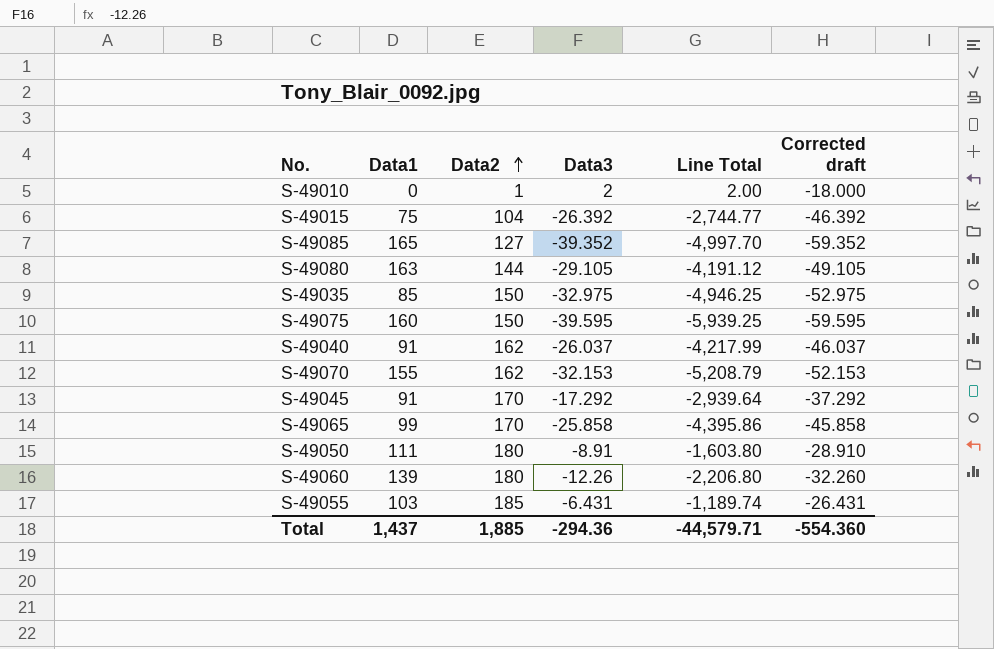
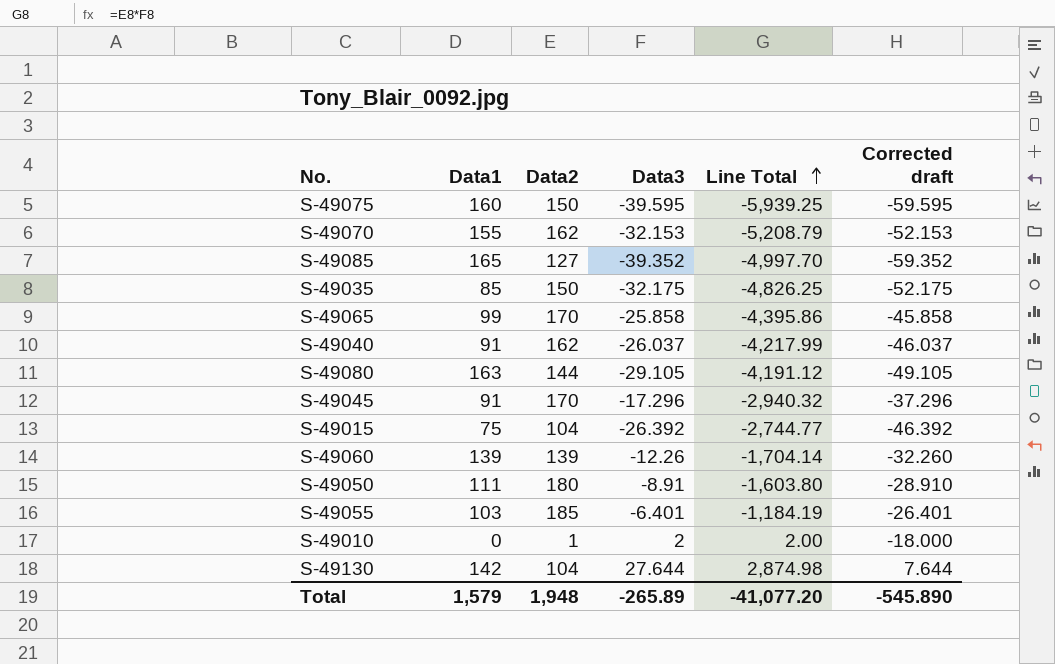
row order: Data2 ascending -> Line Total ascending
S-49035 | Data3: -32.975 -> -32.175
S-49035 | Line Total: -4,946.25 -> -4,826.25
S-49035 | Corrected draft: -52.975 -> -52.175
S-49045 | Data3: -17.292 -> -17.296
S-49045 | Line Total: -2,939.64 -> -2,940.32
S-49045 | Corrected draft: -37.292 -> -37.296
S-49060 | Data2: 180 -> 139
S-49060 | Line Total: -2,206.80 -> -1,704.14
S-49055 | Data3: -6.431 -> -6.401
S-49055 | Line Total: -1,189.74 -> -1,184.19
S-49055 | Corrected draft: -26.431 -> -26.401
row S-49130: none -> 142 | 104 | 27.644 | 2,874.98 | 7.644
Total | Data1: 1,437 -> 1,579
Total | Data2: 1,885 -> 1,948
Total | Data3: -294.36 -> -265.89
Total | Line Total: -44,579.71 -> -41,077.20
Total | Corrected draft: -554.360 -> -545.890

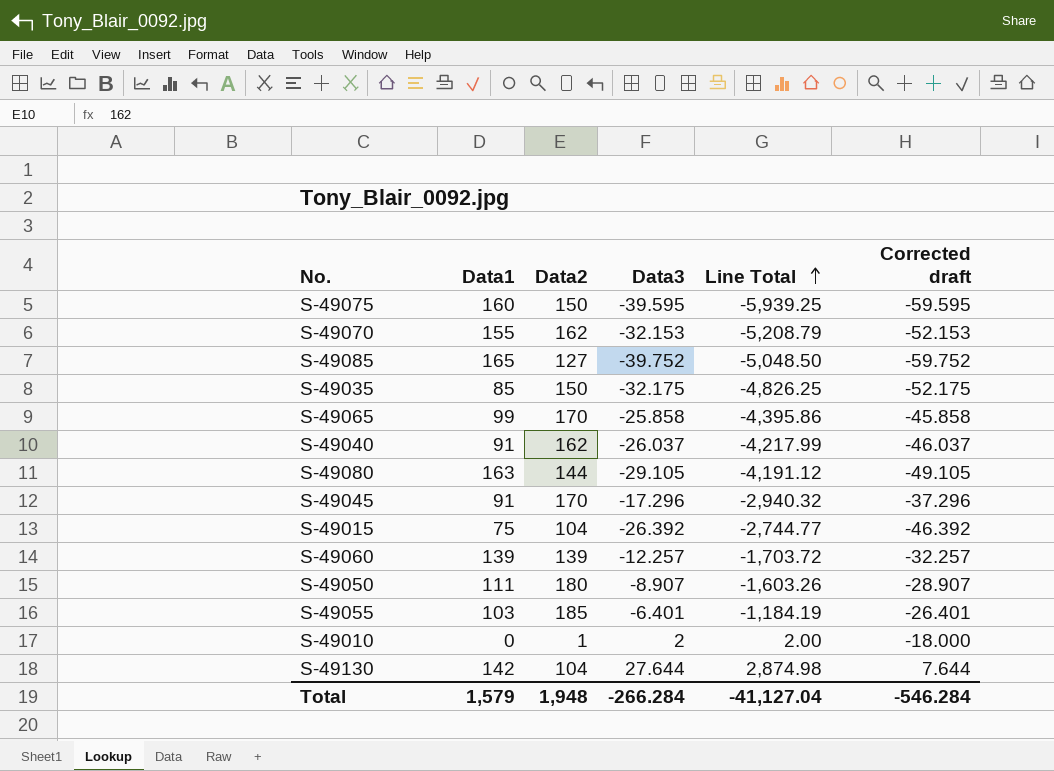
S-49085 | Data3: -39.352 -> -39.752
S-49085 | Line Total: -4,997.70 -> -5,048.50
S-49085 | Corrected draft: -59.352 -> -59.752
S-49060 | Data3: -12.26 -> -12.257
S-49060 | Line Total: -1,704.14 -> -1,703.72
S-49060 | Corrected draft: -32.260 -> -32.257
S-49050 | Data3: -8.91 -> -8.907
S-49050 | Line Total: -1,603.80 -> -1,603.26
S-49050 | Corrected draft: -28.910 -> -28.907
Total | Data3: -265.89 -> -266.284
Total | Line Total: -41,077.20 -> -41,127.04
Total | Corrected draft: -545.890 -> -546.284

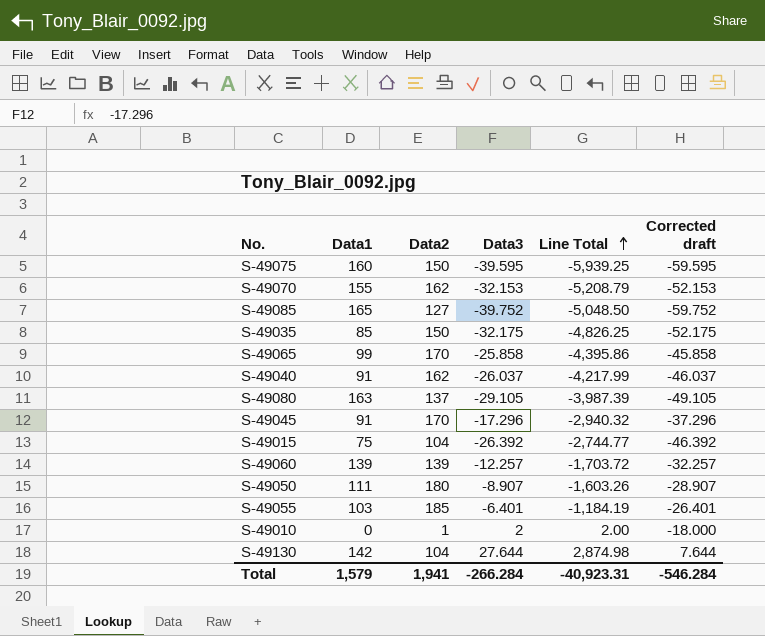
S-49080 | Data2: 144 -> 137
S-49080 | Line Total: -4,191.12 -> -3,987.39
Total | Data2: 1,948 -> 1,941
Total | Line Total: -41,127.04 -> -40,923.31

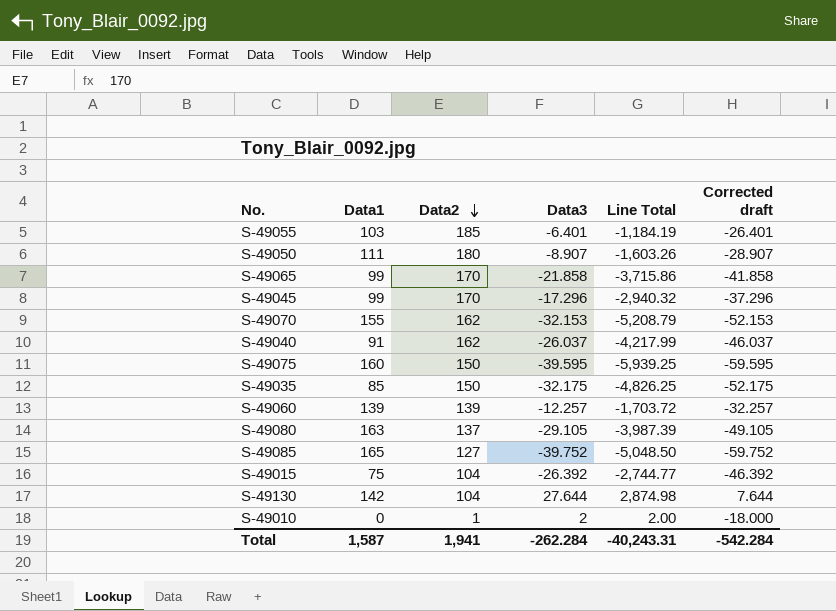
row order: Line Total ascending -> Data2 descending
S-49065 | Data3: -25.858 -> -21.858
S-49065 | Line Total: -4,395.86 -> -3,715.86
S-49065 | Corrected draft: -45.858 -> -41.858
S-49045 | Data1: 91 -> 99
Total | Data1: 1,579 -> 1,587
Total | Data3: -266.284 -> -262.284
Total | Line Total: -40,923.31 -> -40,243.31
Total | Corrected draft: -546.284 -> -542.284

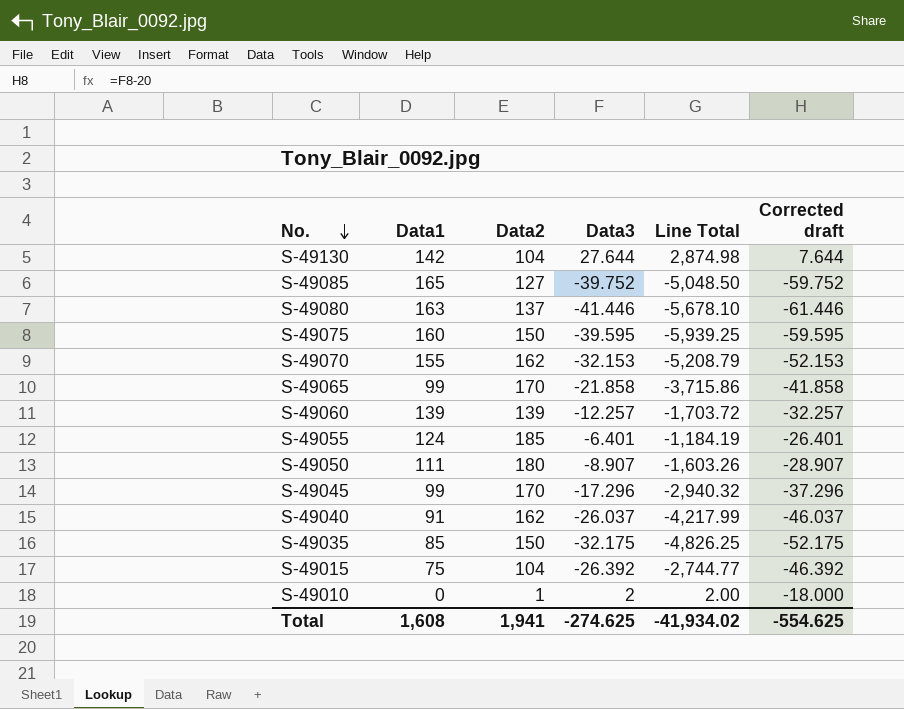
row order: Data2 descending -> No. descending
S-49080 | Data3: -29.105 -> -41.446
S-49080 | Line Total: -3,987.39 -> -5,678.10
S-49080 | Corrected draft: -49.105 -> -61.446
S-49055 | Data1: 103 -> 124
Total | Data1: 1,587 -> 1,608
Total | Data3: -262.284 -> -274.625
Total | Line Total: -40,243.31 -> -41,934.02
Total | Corrected draft: -542.284 -> -554.625

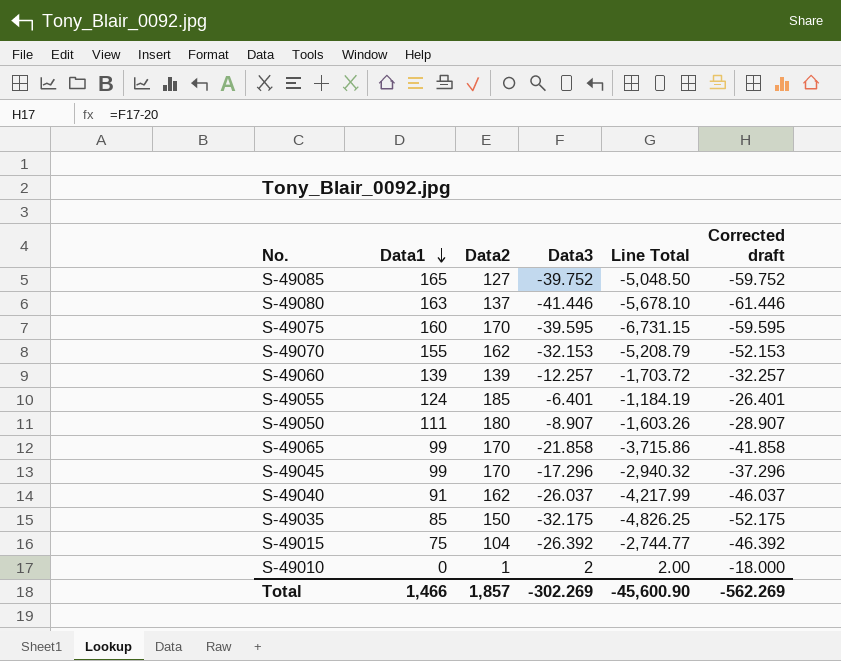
row order: No. descending -> Data1 descending
row S-49130: 142 | 104 | 27.644 | 2,874.98 | 7.644 -> none
S-49075 | Data2: 150 -> 170
S-49075 | Line Total: -5,939.25 -> -6,731.15
Total | Data1: 1,608 -> 1,466
Total | Data2: 1,941 -> 1,857
Total | Data3: -274.625 -> -302.269
Total | Line Total: -41,934.02 -> -45,600.90
Total | Corrected draft: -554.625 -> -562.269

